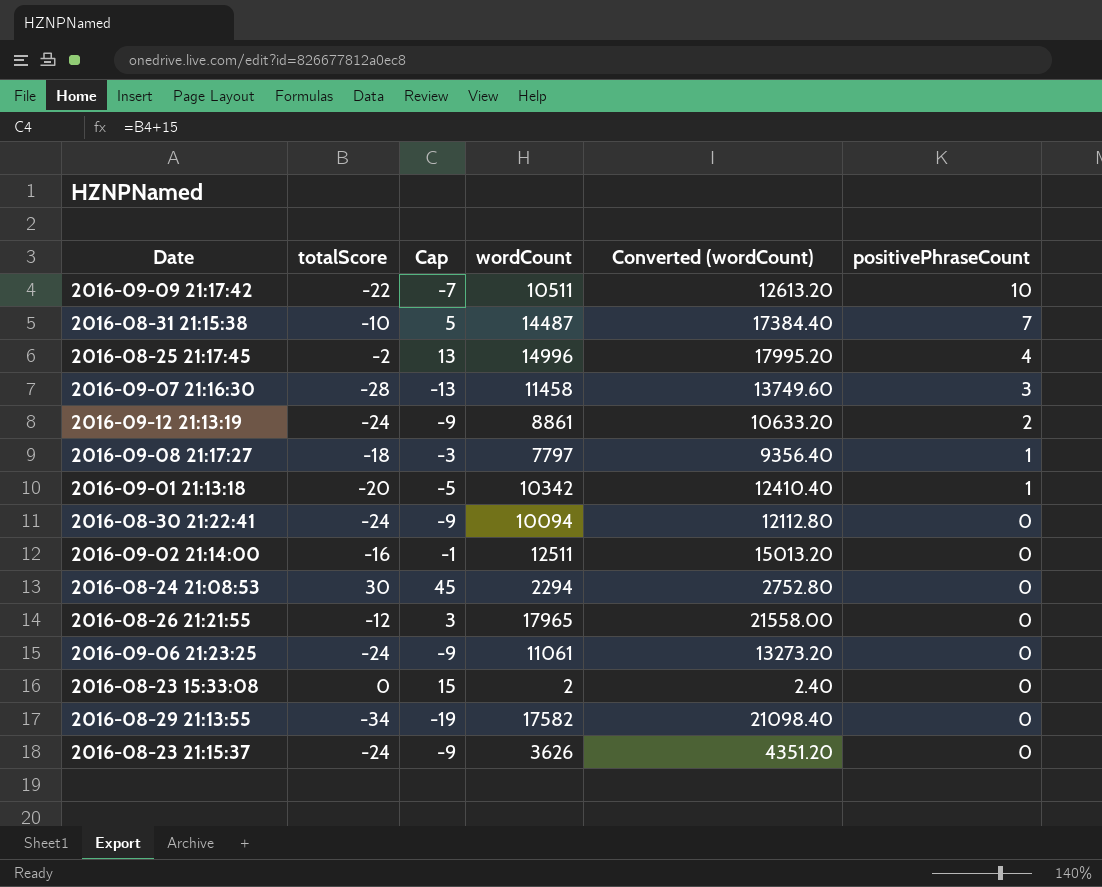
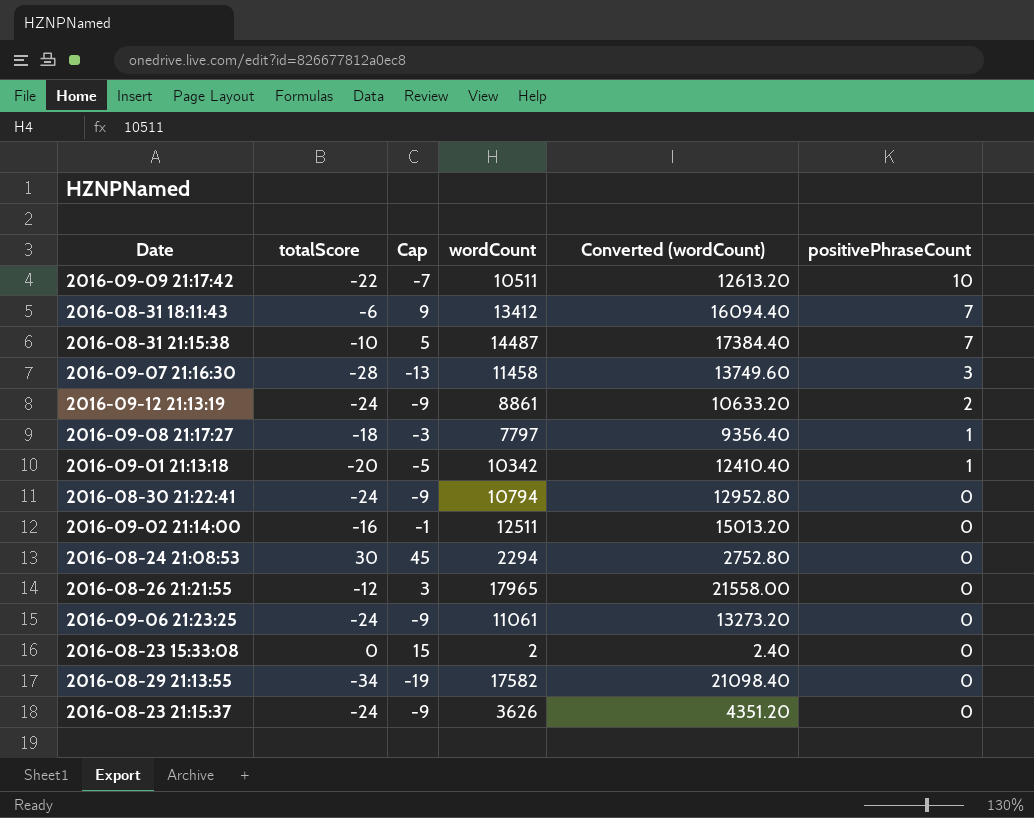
row 2016-08-25 21:17:45: -2 | 13 | 14996 | 17995.20 | 4 -> none
row 2016-08-31 18:11:43: none -> -6 | 9 | 13412 | 16094.40 | 7
2016-08-30 21:22:41 | wordCount: 10094 -> 10794
2016-08-30 21:22:41 | Converted (wordCount): 12112.80 -> 12952.80

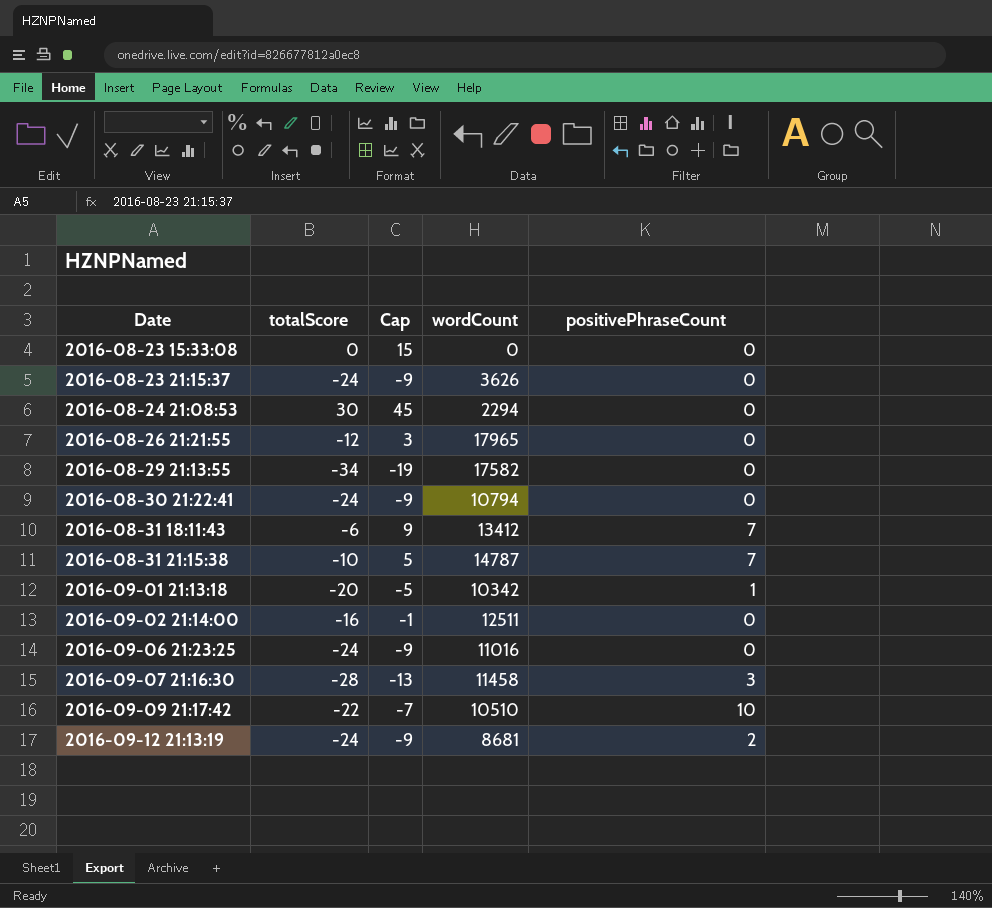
row order: positivePhraseCount descending -> Date ascending
column Converted (wordCount) | formula: [wordCount] * 1.2 -> none
row 2016-09-08 21:17:27: -18 | -3 | 7797 | 9356.40 | 1 -> none
2016-08-23 15:33:08 | wordCount: 2 -> 0
2016-08-31 21:15:38 | wordCount: 14487 -> 14787
2016-09-06 21:23:25 | wordCount: 11061 -> 11016
2016-09-09 21:17:42 | wordCount: 10511 -> 10510
2016-09-12 21:13:19 | wordCount: 8861 -> 8681

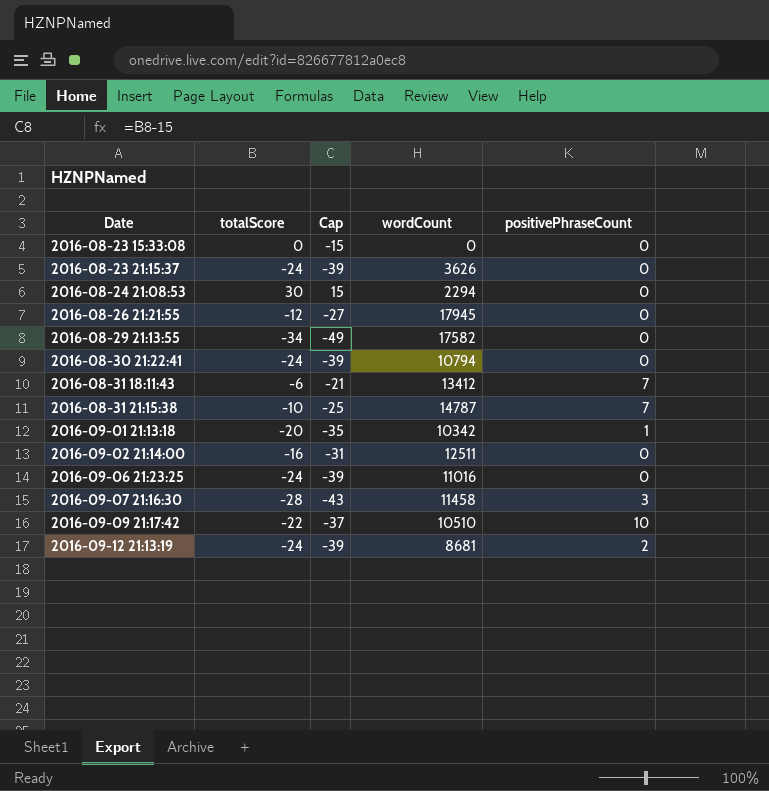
column Cap | formula: [totalScore] + 15 -> [totalScore] - 15
2016-08-26 21:21:55 | wordCount: 17965 -> 17945

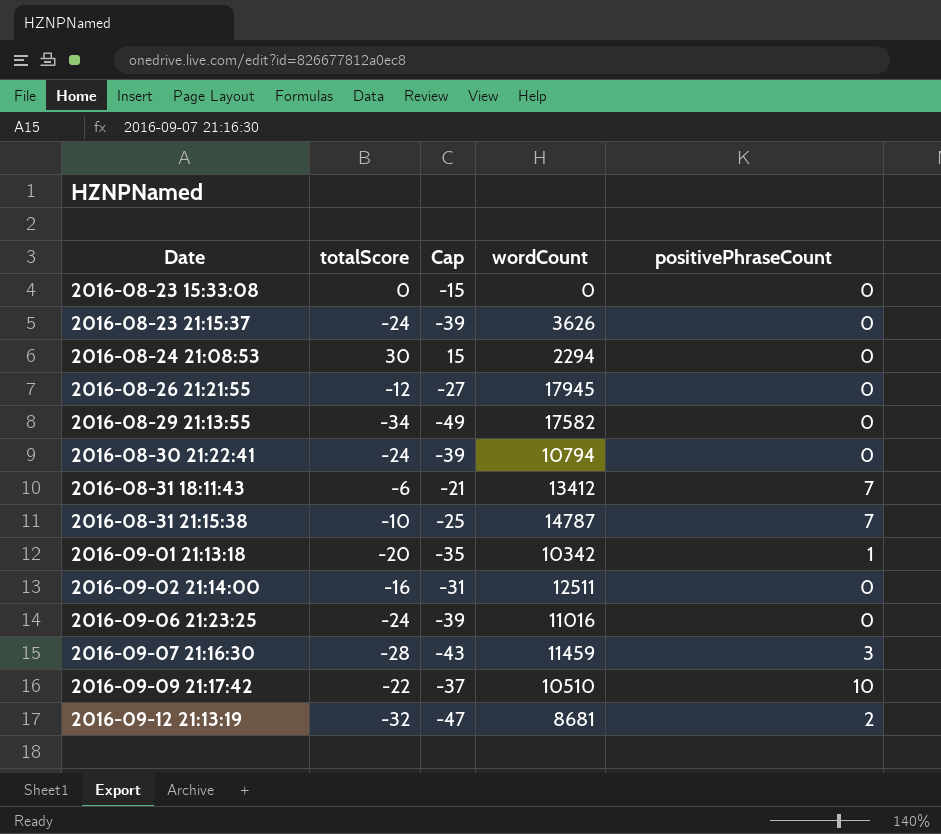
2016-09-07 21:16:30 | wordCount: 11458 -> 11459
2016-09-12 21:13:19 | totalScore: -24 -> -32
2016-09-12 21:13:19 | Cap: -39 -> -47

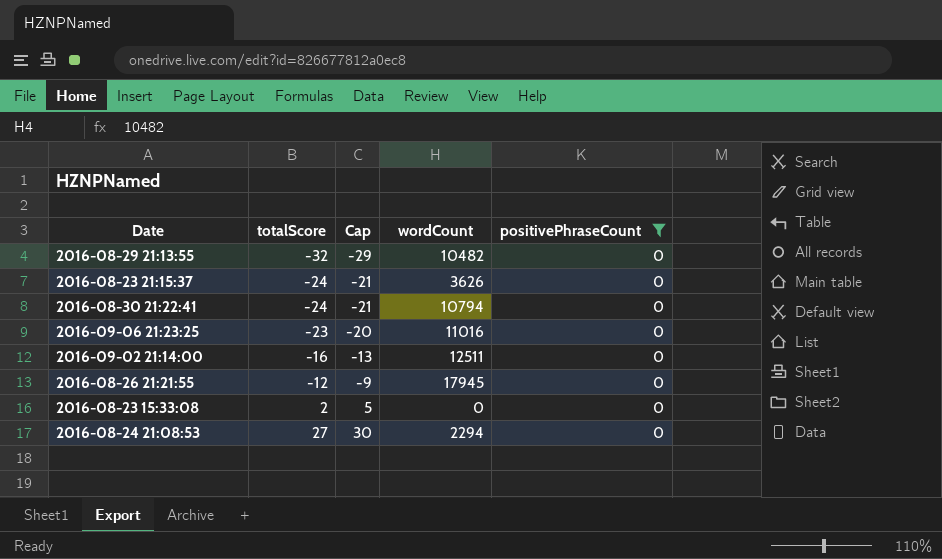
filter: none -> positivePhraseCount = 0
row order: Date ascending -> totalScore ascending
column Cap | formula: [totalScore] - 15 -> [totalScore] + 3
2016-08-29 21:13:55 | totalScore: -34 -> -32
2016-08-29 21:13:55 | wordCount: 17582 -> 10482
2016-09-06 21:23:25 | totalScore: -24 -> -23
2016-08-23 15:33:08 | totalScore: 0 -> 2
2016-08-24 21:08:53 | totalScore: 30 -> 27

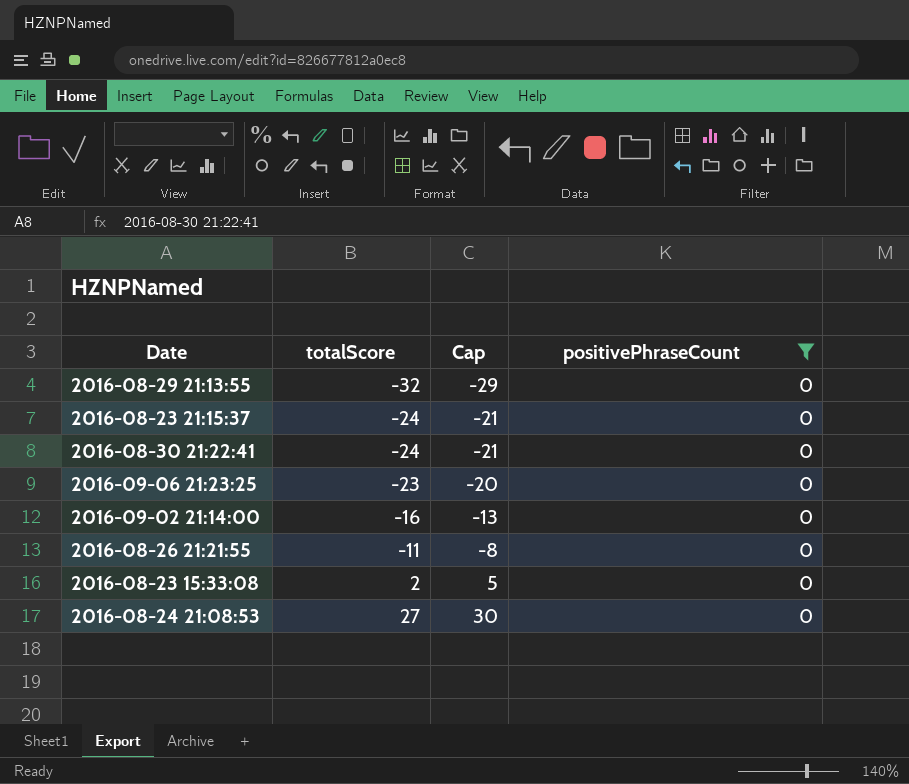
column wordCount | position: 4 -> none
2016-08-26 21:21:55 | totalScore: -12 -> -11
2016-08-26 21:21:55 | Cap: -9 -> -8

